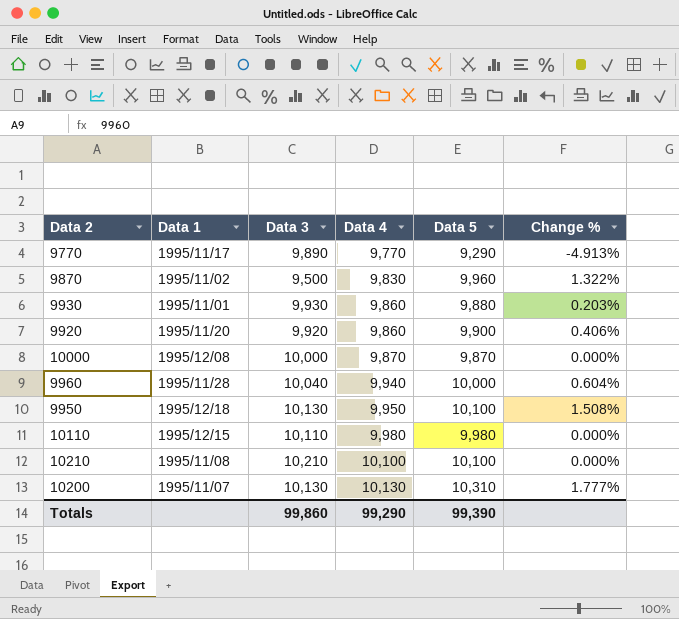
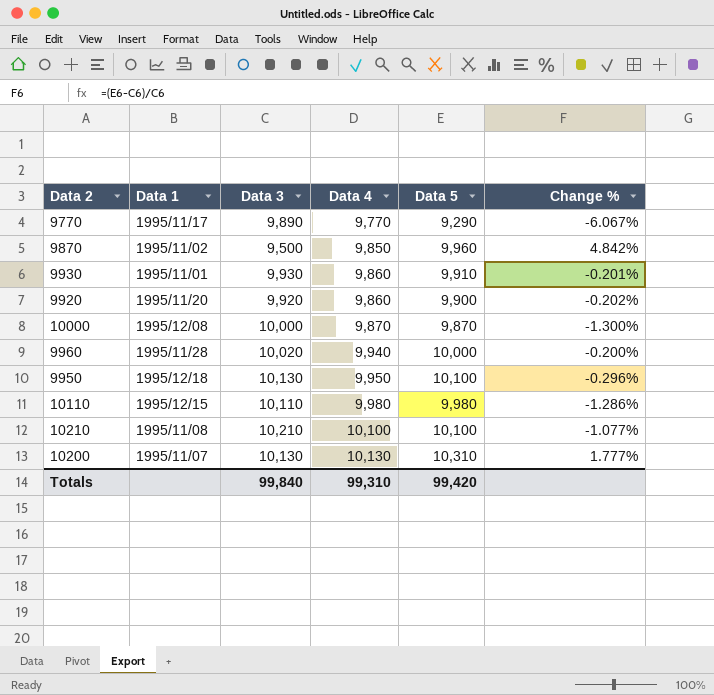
column Change % | formula: ([Data 5] - [Data 4]) / [Data 4] -> ([Data 5] - [Data 3]) / [Data 3]
9870 | Data 4: 9,830 -> 9,850
9930 | Data 5: 9,880 -> 9,910
9960 | Data 3: 10,040 -> 10,020
Totals | Data 3: 99,860 -> 99,840
Totals | Data 4: 99,290 -> 99,310
Totals | Data 5: 99,390 -> 99,420

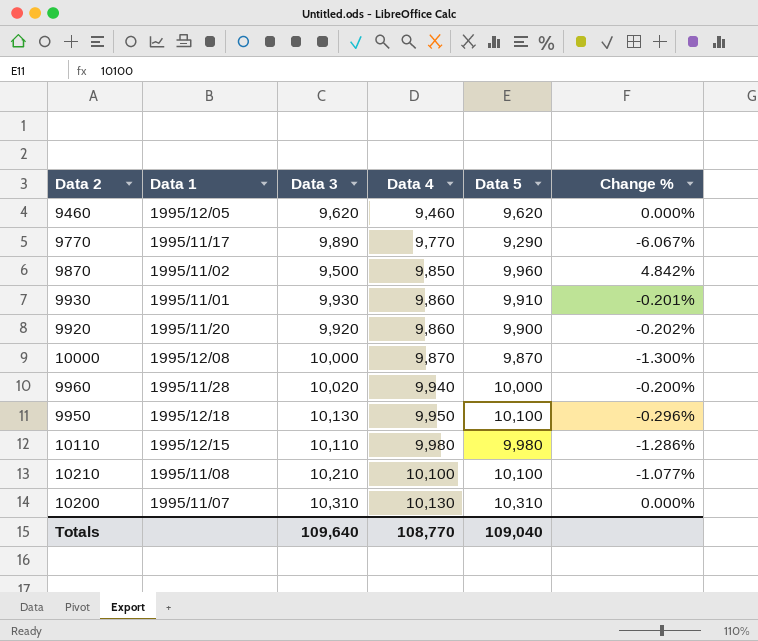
row 9460: none -> 1995/12/05 | 9,620 | 9,460 | 9,620 | 0.000%
10200 | Data 3: 10,130 -> 10,310
10200 | Change %: 1.777% -> 0.000%
Totals | Data 3: 99,840 -> 109,640
Totals | Data 4: 99,310 -> 108,770
Totals | Data 5: 99,420 -> 109,040

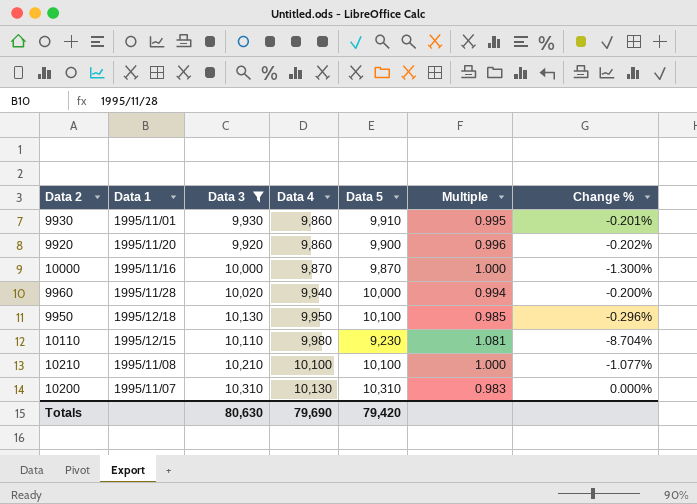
filter: none -> Data 3 >= 9,920
column Multiple | formula: none -> [Data 4] / [Data 5]
10000 | Data 1: 1995/12/08 -> 1995/11/16
10110 | Data 5: 9,980 -> 9,230
10110 | Change %: -1.286% -> -8.704%
Totals | Data 3: 109,640 -> 80,630
Totals | Data 4: 108,770 -> 79,690
Totals | Data 5: 109,040 -> 79,420

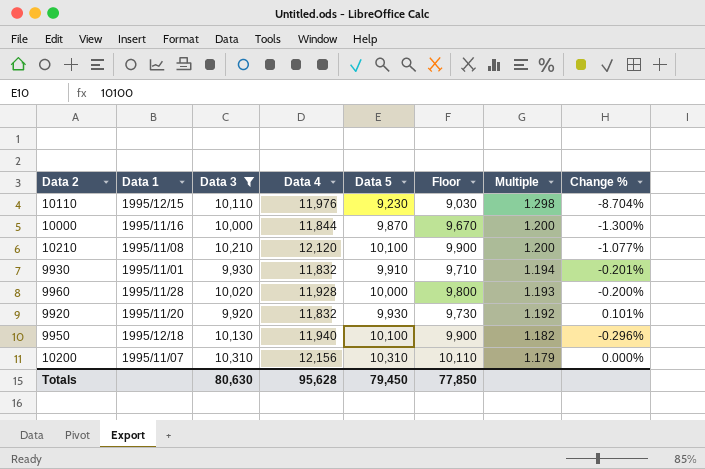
row order: Data 4 ascending -> Multiple descending
column Floor | formula: none -> [Data 5] - 200
10110 | Data 4: 9,980 -> 11,976
10110 | Multiple: 1.081 -> 1.298
10000 | Data 4: 9,870 -> 11,844
10000 | Multiple: 1.000 -> 1.200
10210 | Data 4: 10,100 -> 12,120
10210 | Multiple: 1.000 -> 1.200
9930 | Data 4: 9,860 -> 11,832
9930 | Multiple: 0.995 -> 1.194
9960 | Data 4: 9,940 -> 11,928
9960 | Multiple: 0.994 -> 1.193
9920 | Data 4: 9,860 -> 11,832
9920 | Data 5: 9,900 -> 9,930
9920 | Multiple: 0.996 -> 1.192
9920 | Change %: -0.202% -> 0.101%
9950 | Data 4: 9,950 -> 11,940
9950 | Multiple: 0.985 -> 1.182
10200 | Data 4: 10,130 -> 12,156
10200 | Multiple: 0.983 -> 1.179
Totals | Data 4: 79,690 -> 95,628
Totals | Data 5: 79,420 -> 79,450

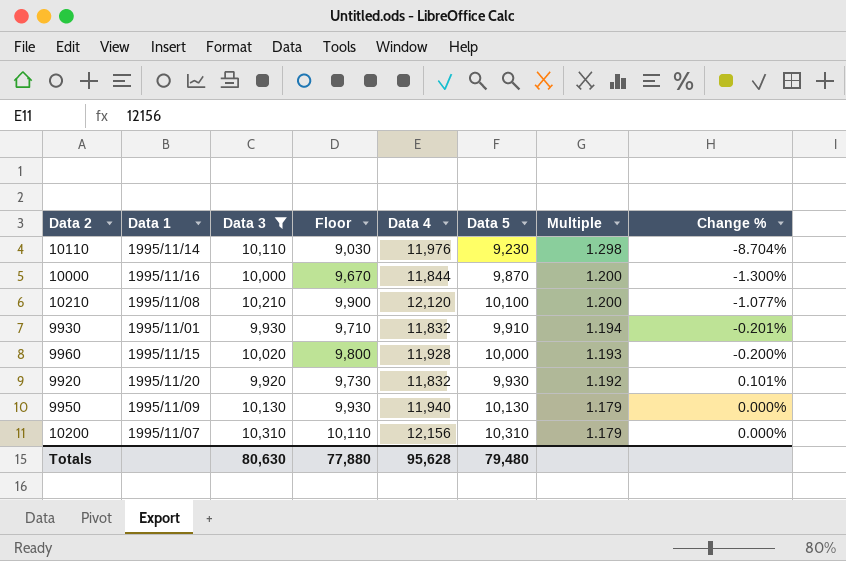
column Floor | position: 6 -> 4
10110 | Data 1: 1995/12/15 -> 1995/11/14
9960 | Data 1: 1995/11/28 -> 1995/11/15
9950 | Data 1: 1995/12/18 -> 1995/11/09
9950 | Floor: 9,900 -> 9,930
9950 | Data 5: 10,100 -> 10,130
9950 | Multiple: 1.182 -> 1.179
9950 | Change %: -0.296% -> 0.000%
Totals | Floor: 77,850 -> 77,880
Totals | Data 5: 79,450 -> 79,480

